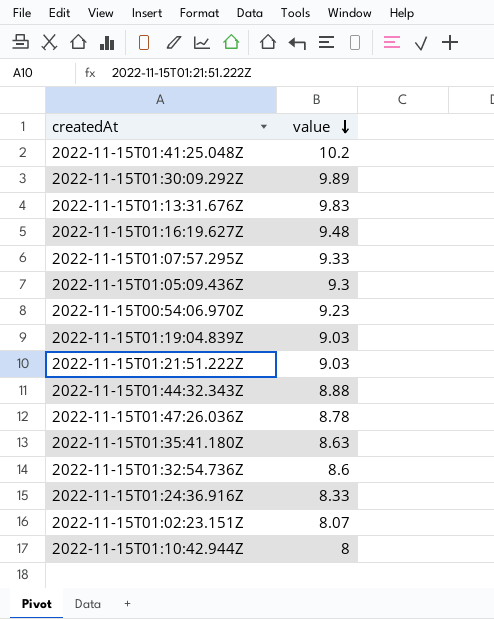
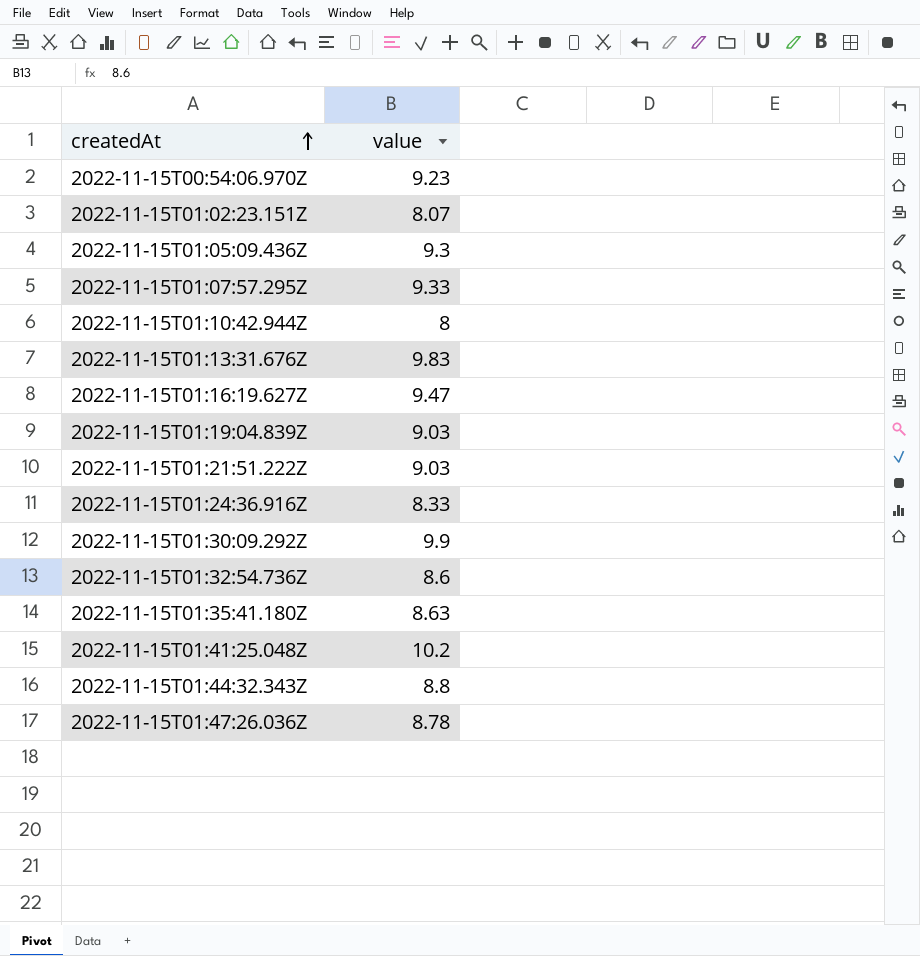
row order: value descending -> createdAt ascending
2022-11-15T01:16:19.627Z | value: 9.48 -> 9.47
2022-11-15T01:30:09.292Z | value: 9.89 -> 9.9
2022-11-15T01:44:32.343Z | value: 8.88 -> 8.8

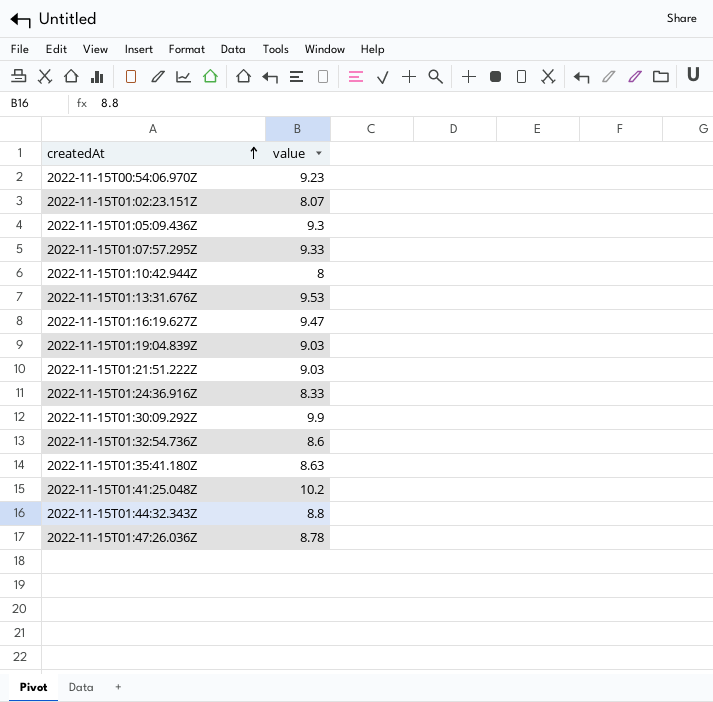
2022-11-15T01:13:31.676Z | value: 9.83 -> 9.53

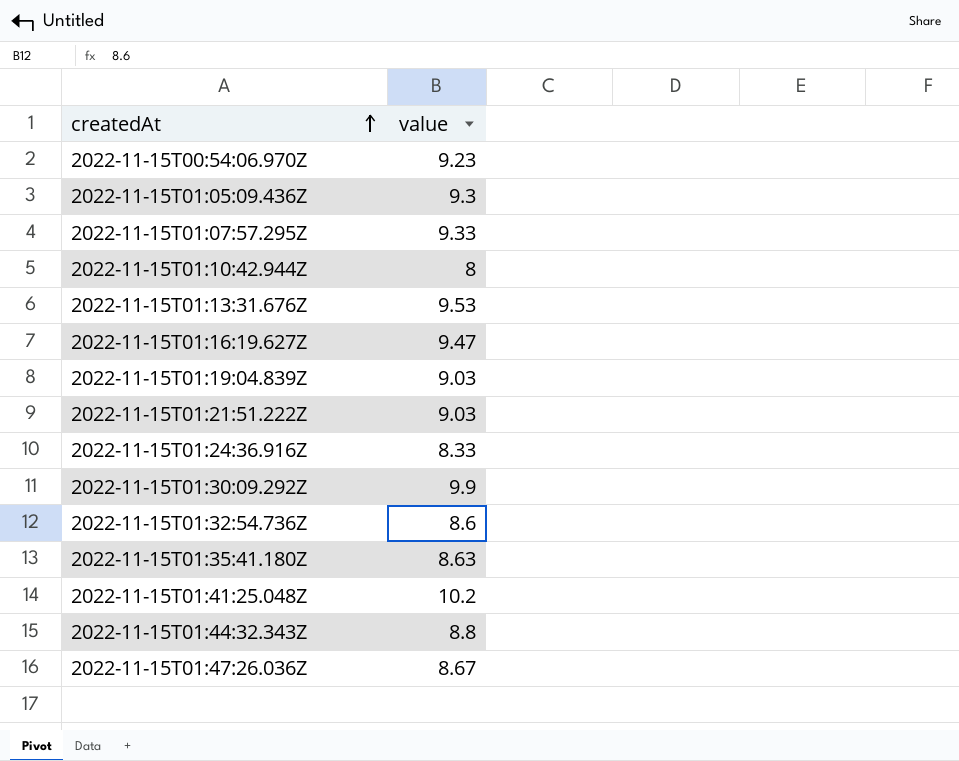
row 2022-11-15T01:02:23.151Z: 8.07 -> none
2022-11-15T01:47:26.036Z | value: 8.78 -> 8.67

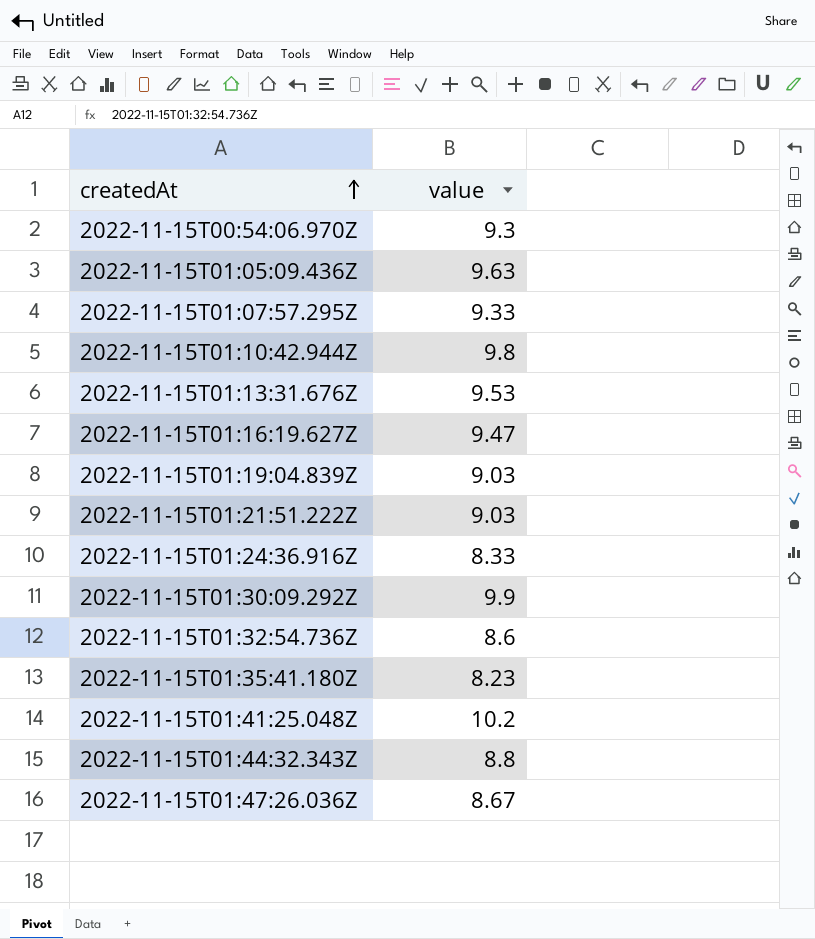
2022-11-15T00:54:06.970Z | value: 9.23 -> 9.3
2022-11-15T01:05:09.436Z | value: 9.3 -> 9.63
2022-11-15T01:10:42.944Z | value: 8 -> 9.8
2022-11-15T01:35:41.180Z | value: 8.63 -> 8.23

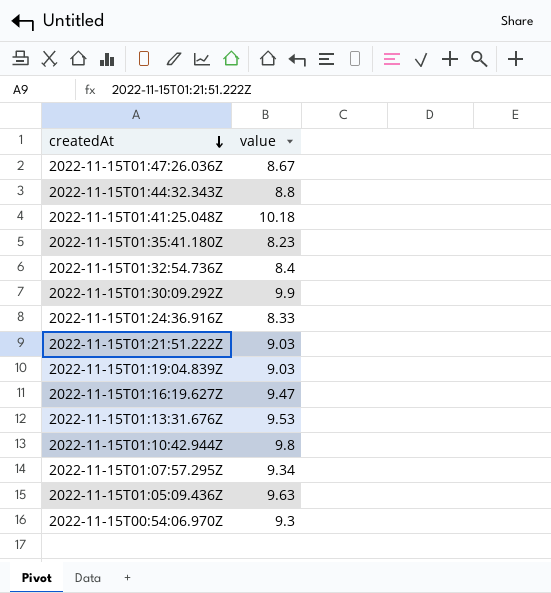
row order: createdAt ascending -> createdAt descending
2022-11-15T01:41:25.048Z | value: 10.2 -> 10.18
2022-11-15T01:32:54.736Z | value: 8.6 -> 8.4
2022-11-15T01:07:57.295Z | value: 9.33 -> 9.34

